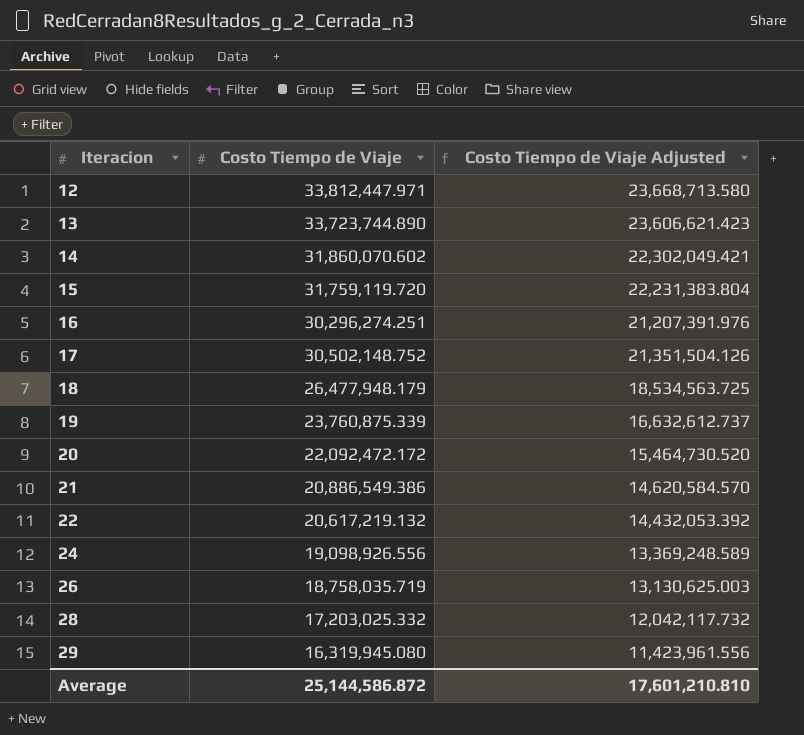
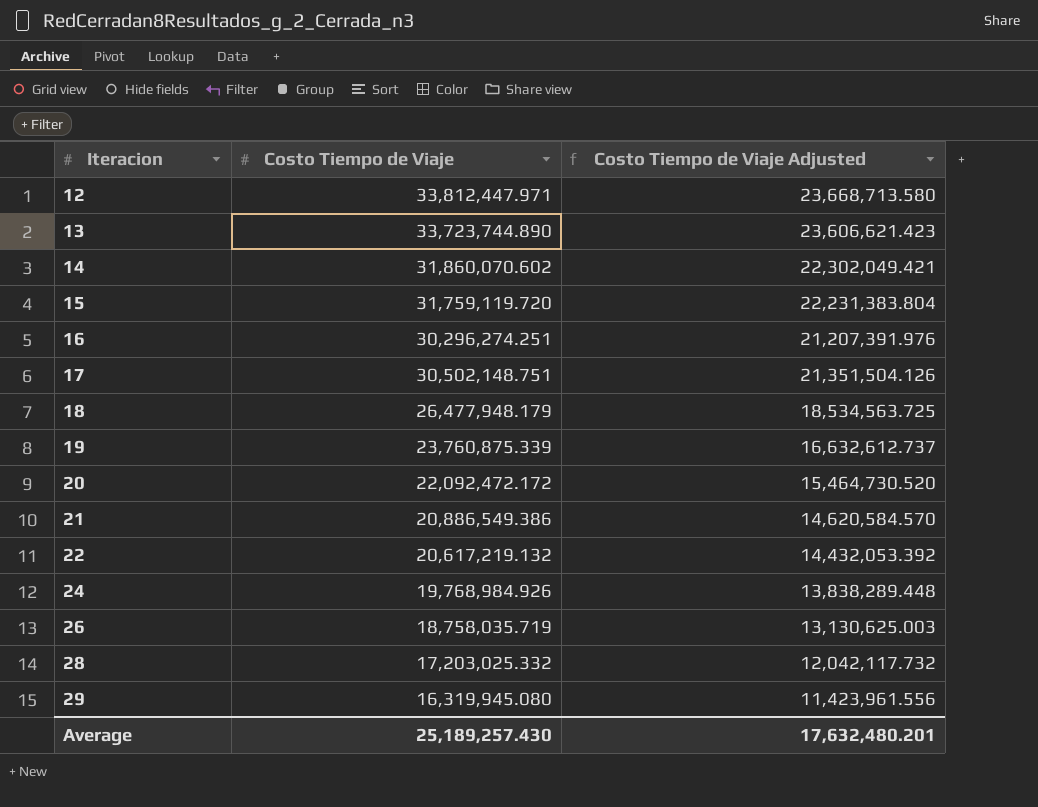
17 | Costo Tiempo de Viaje: 30,502,148.752 -> 30,502,148.751
24 | Costo Tiempo de Viaje: 19,098,926.556 -> 19,768,984.926
24 | Costo Tiempo de Viaje Adjusted: 13,369,248.589 -> 13,838,289.448
Average | Costo Tiempo de Viaje: 25,144,586.872 -> 25,189,257.430
Average | Costo Tiempo de Viaje Adjusted: 17,601,210.810 -> 17,632,480.201

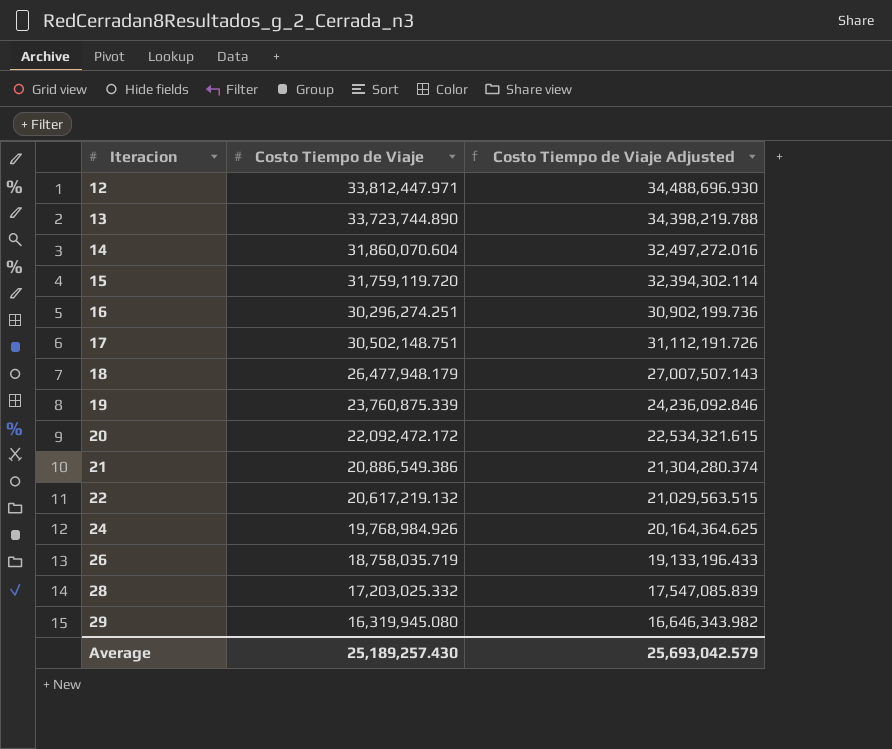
column Costo Tiempo de Viaje Adjusted | formula: [Costo Tiempo de Viaje] * 0.7 -> [Costo Tiempo de Viaje] * 1.02
14 | Costo Tiempo de Viaje: 31,860,070.602 -> 31,860,070.604
Average | Costo Tiempo de Viaje Adjusted: 17,632,480.201 -> 25,693,042.579

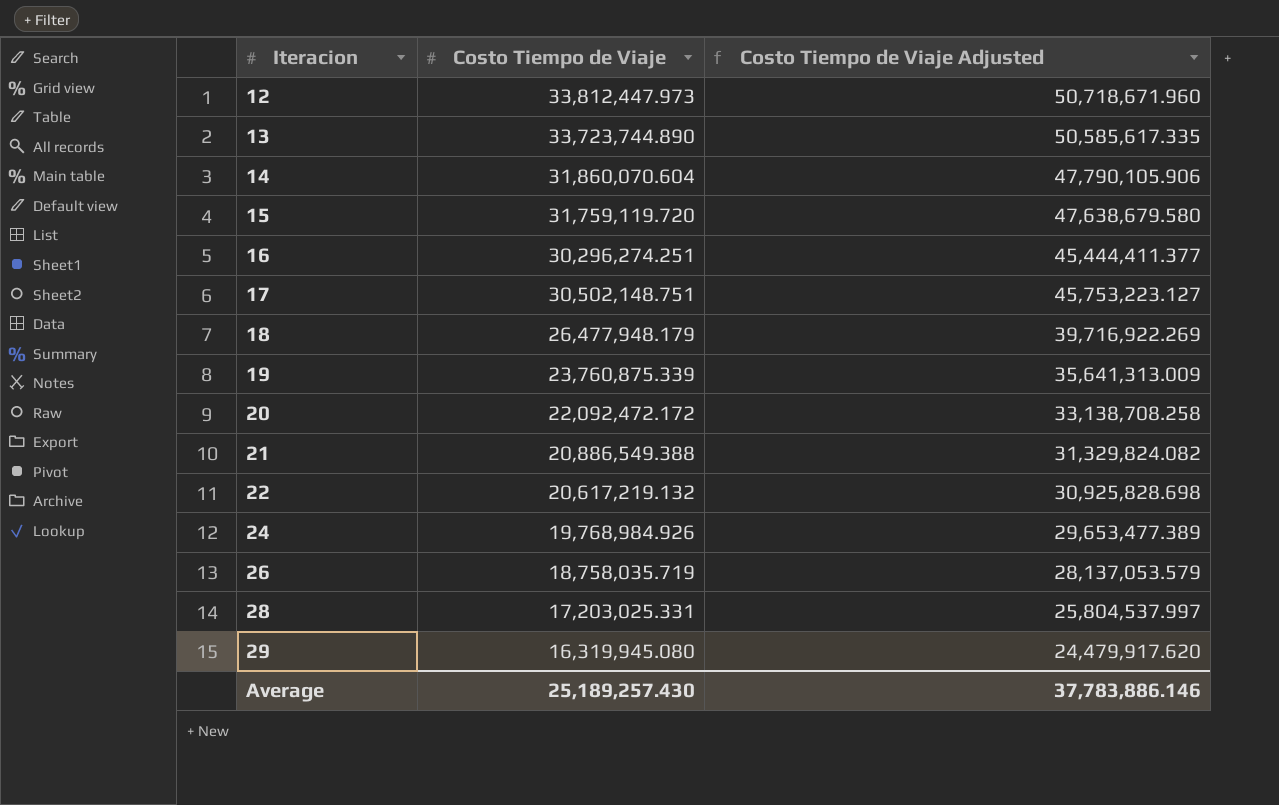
column Costo Tiempo de Viaje Adjusted | formula: [Costo Tiempo de Viaje] * 1.02 -> [Costo Tiempo de Viaje] * 1.5
12 | Costo Tiempo de Viaje: 33,812,447.971 -> 33,812,447.973
21 | Costo Tiempo de Viaje: 20,886,549.386 -> 20,886,549.388
28 | Costo Tiempo de Viaje: 17,203,025.332 -> 17,203,025.331
Average | Costo Tiempo de Viaje Adjusted: 25,693,042.579 -> 37,783,886.146

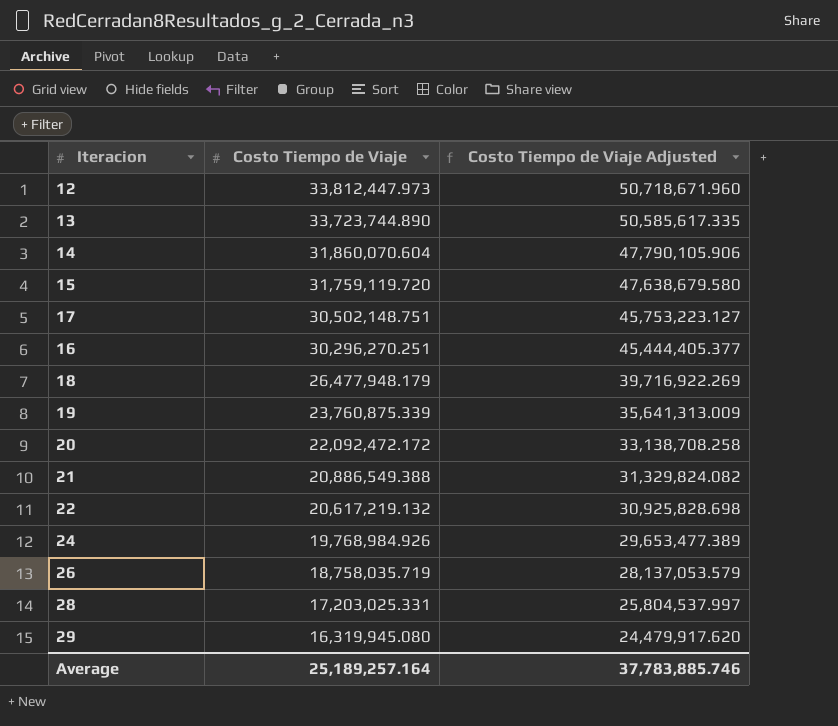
row order: Iteracion ascending -> Costo Tiempo de Viaje descending
16 | Costo Tiempo de Viaje: 30,296,274.251 -> 30,296,270.251
16 | Costo Tiempo de Viaje Adjusted: 45,444,411.377 -> 45,444,405.377
Average | Costo Tiempo de Viaje: 25,189,257.430 -> 25,189,257.164
Average | Costo Tiempo de Viaje Adjusted: 37,783,886.146 -> 37,783,885.746

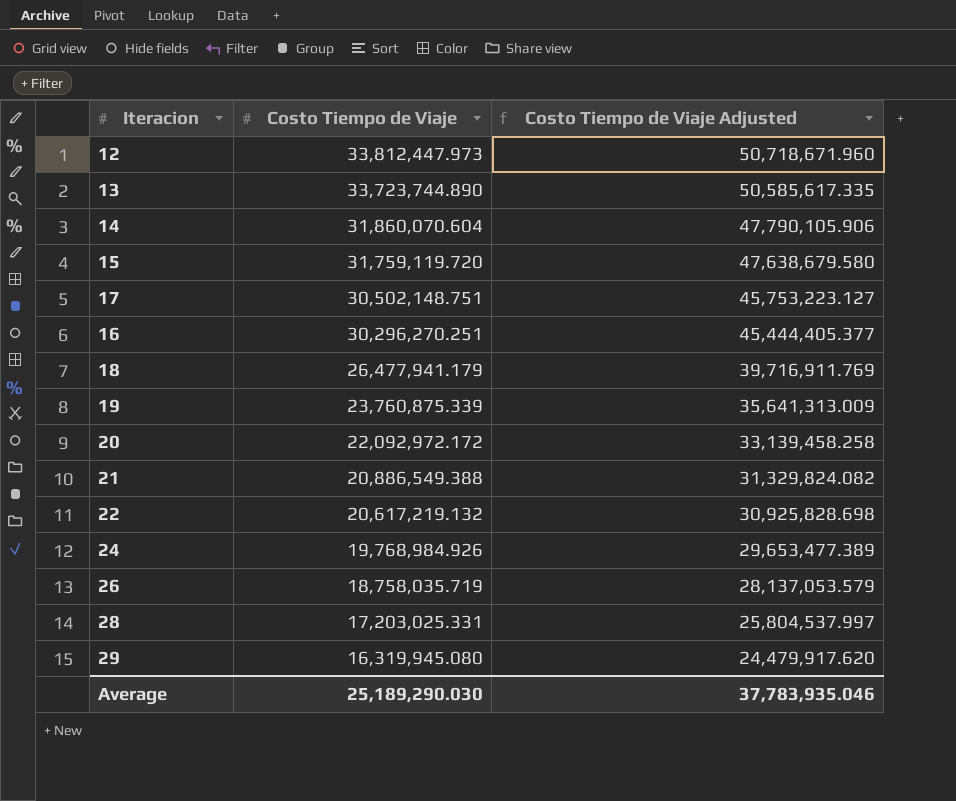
18 | Costo Tiempo de Viaje: 26,477,948.179 -> 26,477,941.179
18 | Costo Tiempo de Viaje Adjusted: 39,716,922.269 -> 39,716,911.769
20 | Costo Tiempo de Viaje: 22,092,472.172 -> 22,092,972.172
20 | Costo Tiempo de Viaje Adjusted: 33,138,708.258 -> 33,139,458.258
Average | Costo Tiempo de Viaje: 25,189,257.164 -> 25,189,290.030
Average | Costo Tiempo de Viaje Adjusted: 37,783,885.746 -> 37,783,935.046

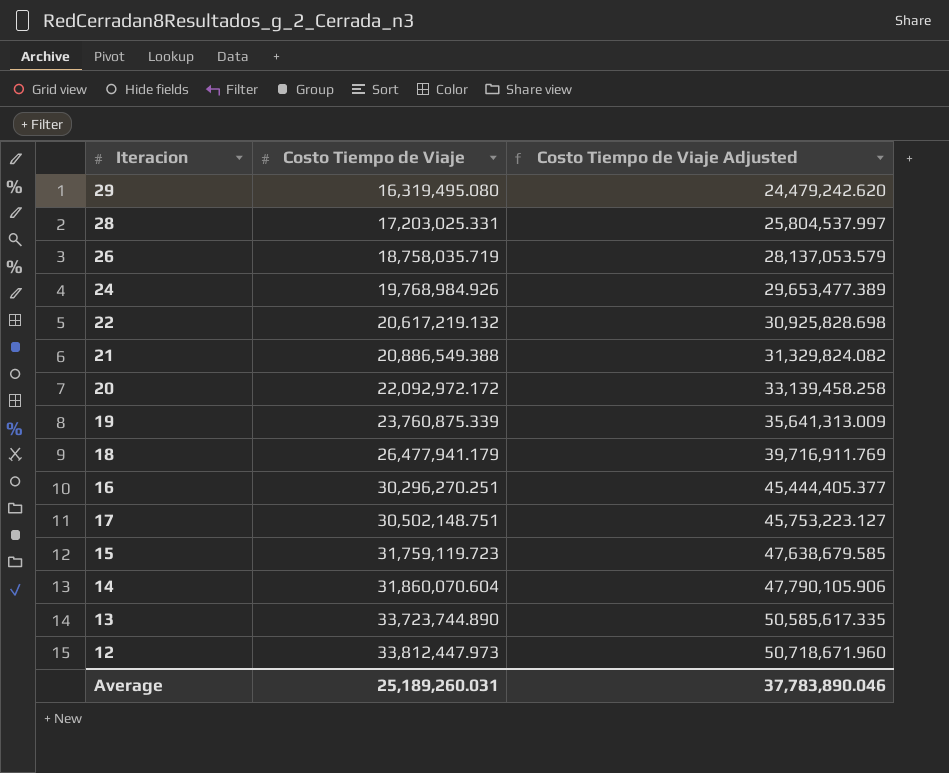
row order: Costo Tiempo de Viaje descending -> Costo Tiempo de Viaje ascending
29 | Costo Tiempo de Viaje: 16,319,945.080 -> 16,319,495.080
29 | Costo Tiempo de Viaje Adjusted: 24,479,917.620 -> 24,479,242.620
15 | Costo Tiempo de Viaje: 31,759,119.720 -> 31,759,119.723
15 | Costo Tiempo de Viaje Adjusted: 47,638,679.580 -> 47,638,679.585
Average | Costo Tiempo de Viaje: 25,189,290.030 -> 25,189,260.031
Average | Costo Tiempo de Viaje Adjusted: 37,783,935.046 -> 37,783,890.046

